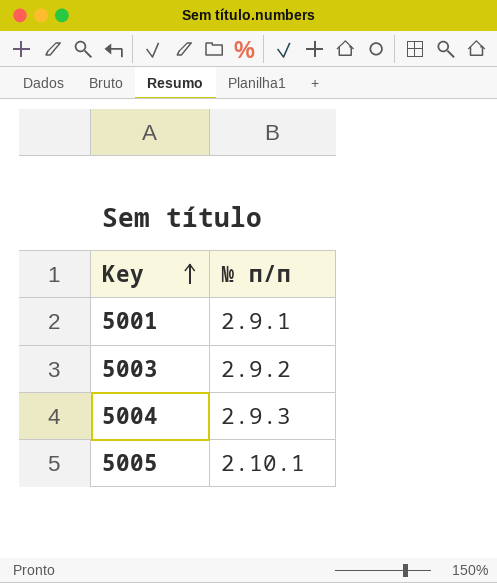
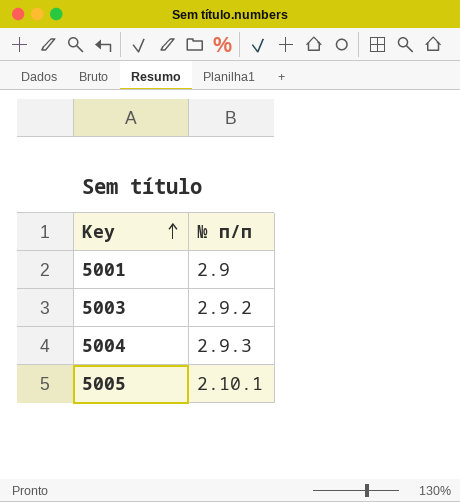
5001 | № п/п: 2.9.1 -> 2.9

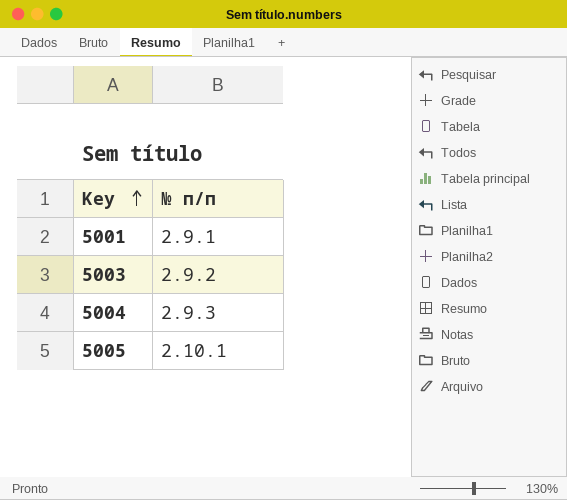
5001 | № п/п: 2.9 -> 2.9.1

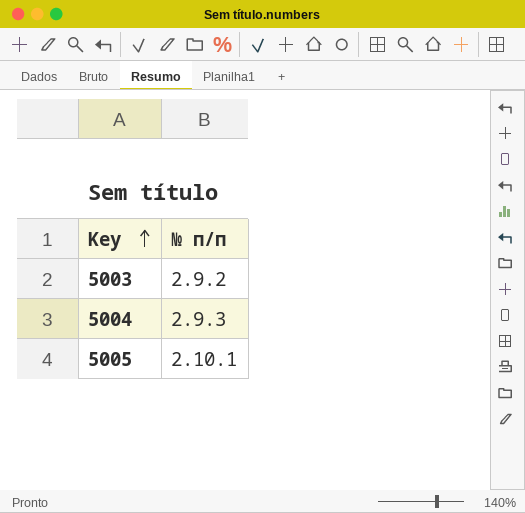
row 5001: 2.9.1 -> none

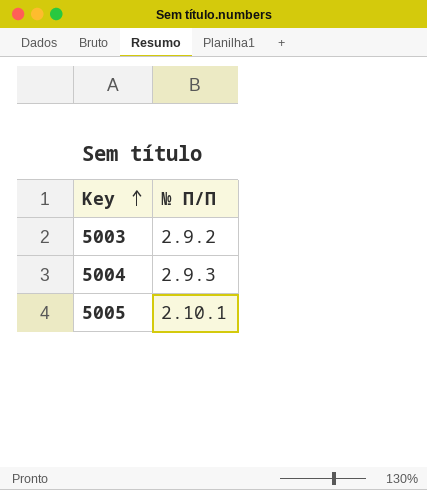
column name: № п/п -> № П/П

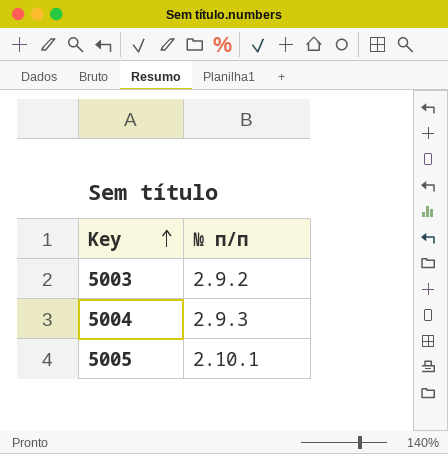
column name: № П/П -> № п/п

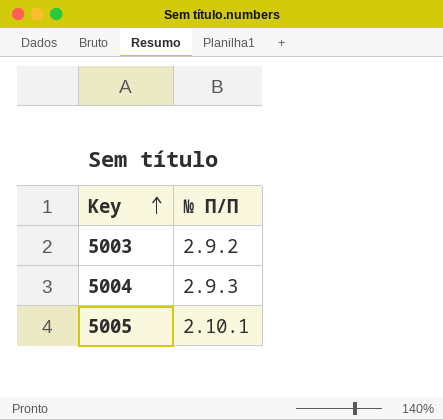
column name: № п/п -> № П/П

